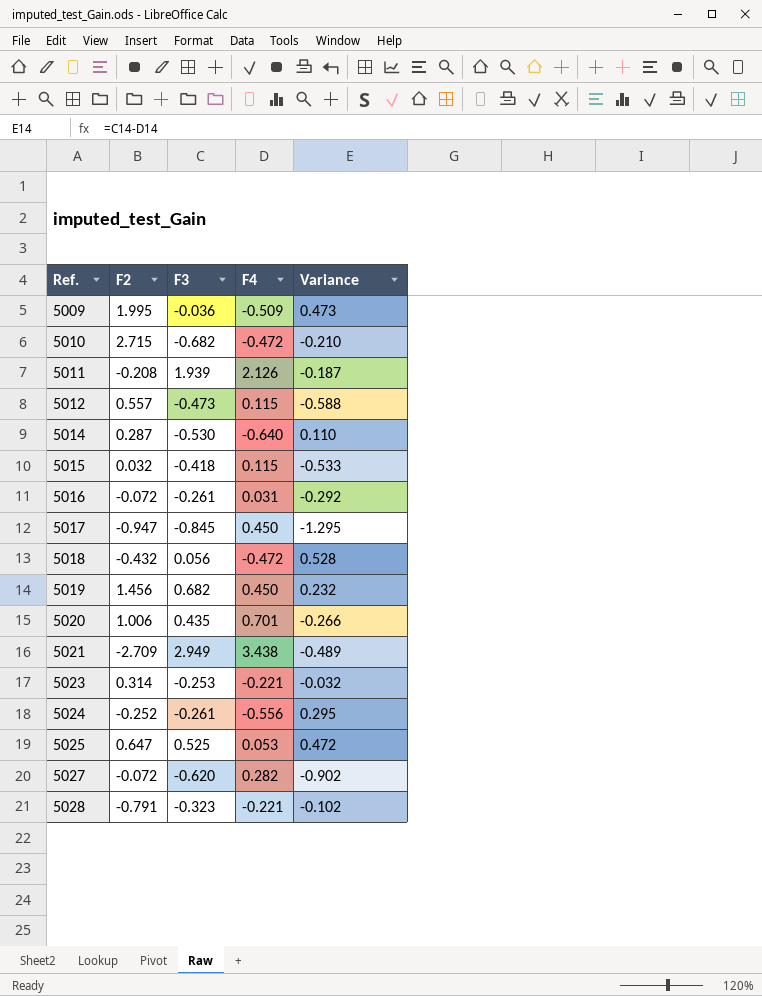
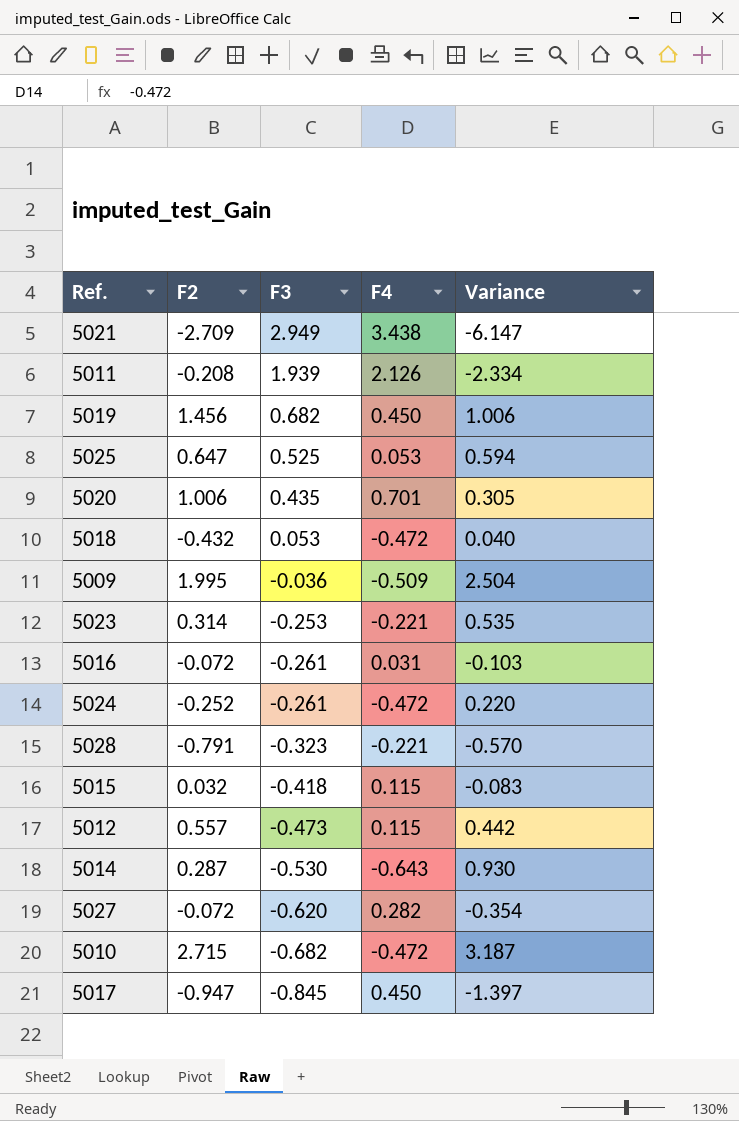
row order: Ref. ascending -> F3 descending
column Variance | formula: [F3] - [F4] -> [F2] - [F4]
5018 | F3: 0.056 -> 0.053
5024 | F4: -0.556 -> -0.472
5014 | F4: -0.640 -> -0.643

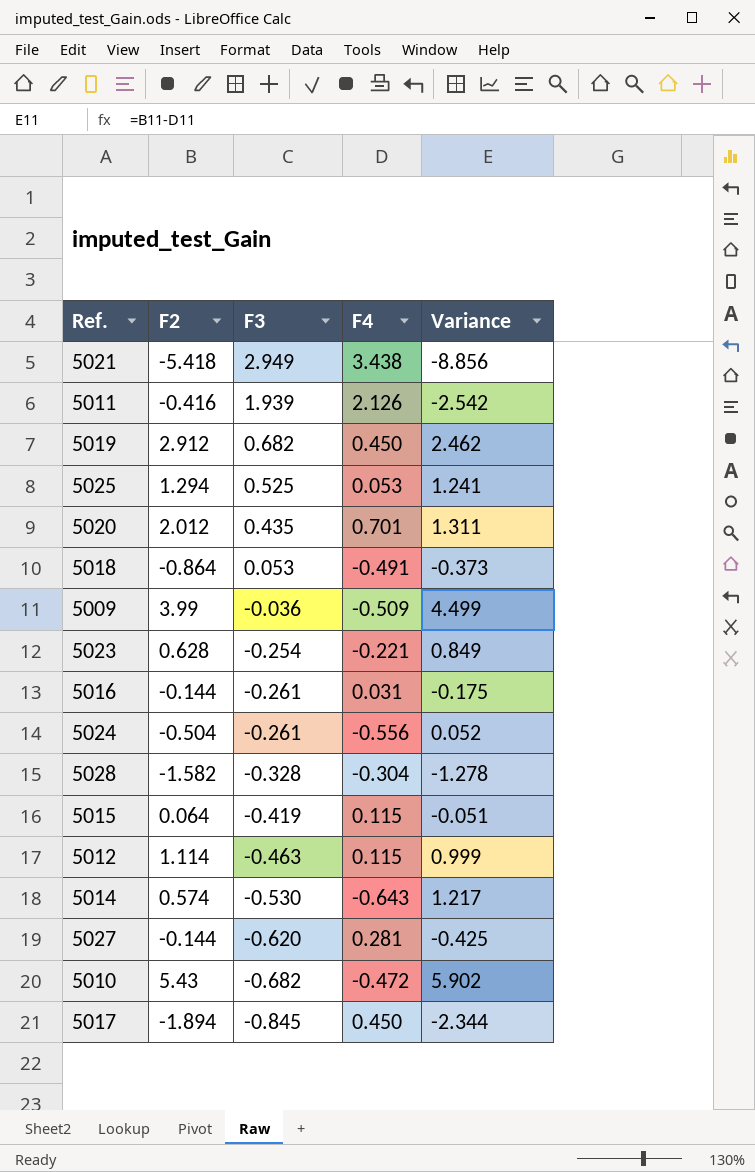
5021 | F2: -2.709 -> -5.418
5021 | Variance: -6.147 -> -8.856
5011 | F2: -0.208 -> -0.416
5011 | Variance: -2.334 -> -2.542
5019 | F2: 1.456 -> 2.912
5019 | Variance: 1.006 -> 2.462
5025 | F2: 0.647 -> 1.294
5025 | Variance: 0.594 -> 1.241
5020 | F2: 1.006 -> 2.012
5020 | Variance: 0.305 -> 1.311
5018 | F2: -0.432 -> -0.864
5018 | F4: -0.472 -> -0.491
5018 | Variance: 0.040 -> -0.373
5009 | F2: 1.995 -> 3.99
5009 | Variance: 2.504 -> 4.499
5023 | F2: 0.314 -> 0.628
5023 | F3: -0.253 -> -0.254
5023 | Variance: 0.535 -> 0.849
5016 | F2: -0.072 -> -0.144
5016 | Variance: -0.103 -> -0.175
5024 | F2: -0.252 -> -0.504
5024 | F4: -0.472 -> -0.556
5024 | Variance: 0.220 -> 0.052
5028 | F2: -0.791 -> -1.582
5028 | F3: -0.323 -> -0.328
5028 | F4: -0.221 -> -0.304
5028 | Variance: -0.570 -> -1.278
5015 | F2: 0.032 -> 0.064
5015 | F3: -0.418 -> -0.419
5015 | Variance: -0.083 -> -0.051
5012 | F2: 0.557 -> 1.114
5012 | F3: -0.473 -> -0.463
5012 | Variance: 0.442 -> 0.999
5014 | F2: 0.287 -> 0.574
5014 | Variance: 0.930 -> 1.217
5027 | F2: -0.072 -> -0.144
5027 | F4: 0.282 -> 0.281
5027 | Variance: -0.354 -> -0.425
5010 | F2: 2.715 -> 5.43
5010 | Variance: 3.187 -> 5.902
5017 | F2: -0.947 -> -1.894
5017 | Variance: -1.397 -> -2.344

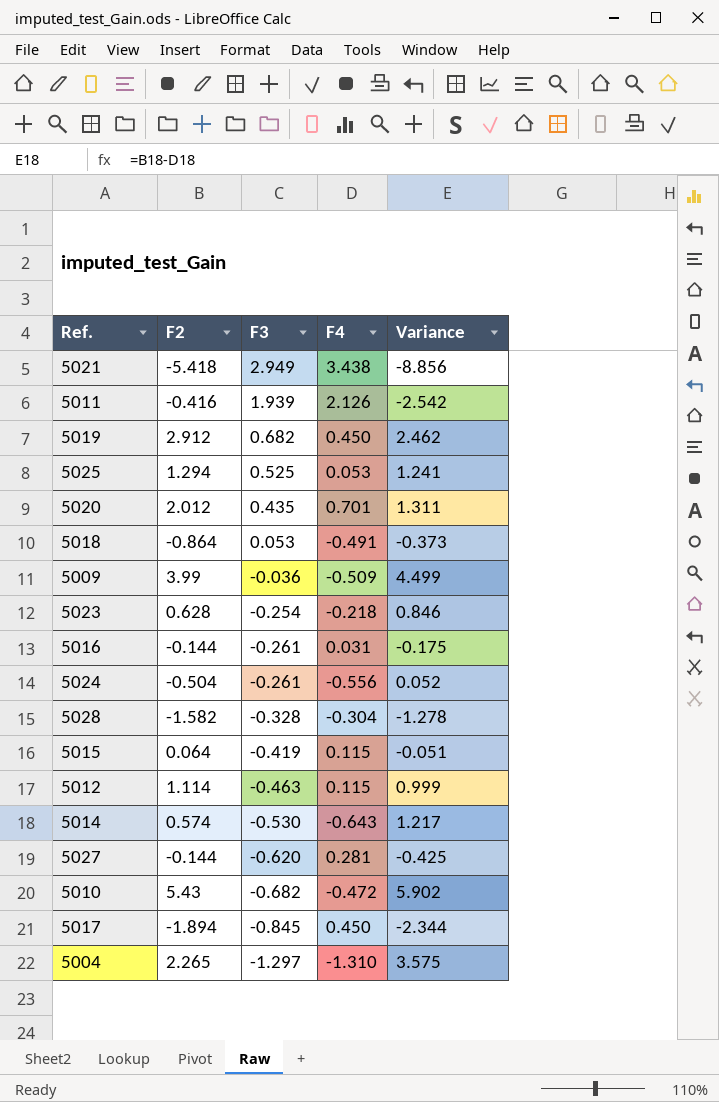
5023 | F4: -0.221 -> -0.218
5023 | Variance: 0.849 -> 0.846
row 5004: none -> 2.265 | -1.297 | -1.310 | 3.575

